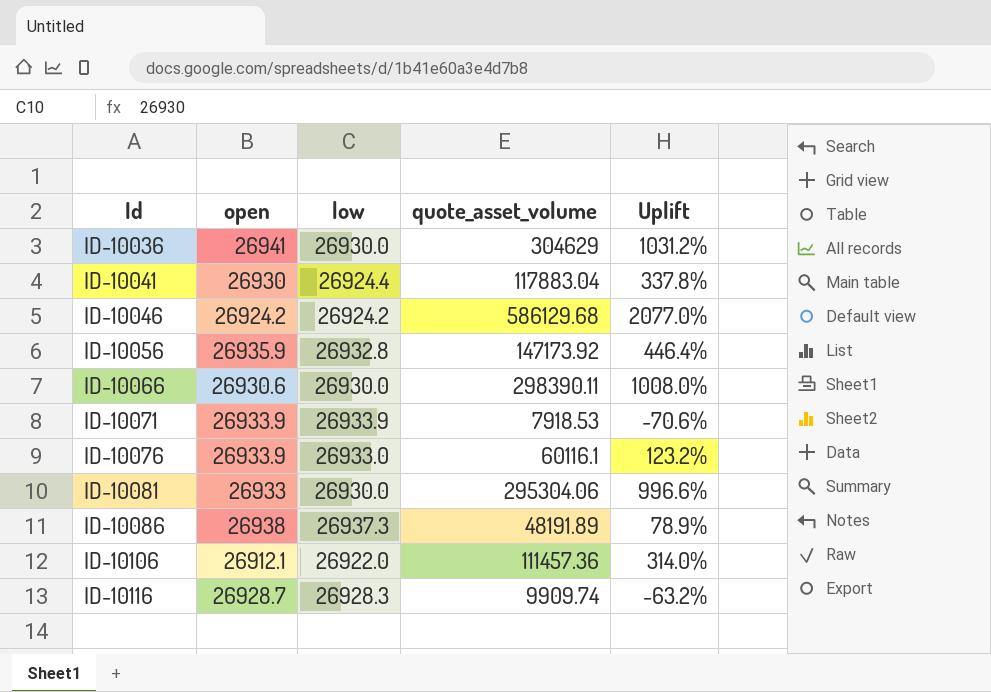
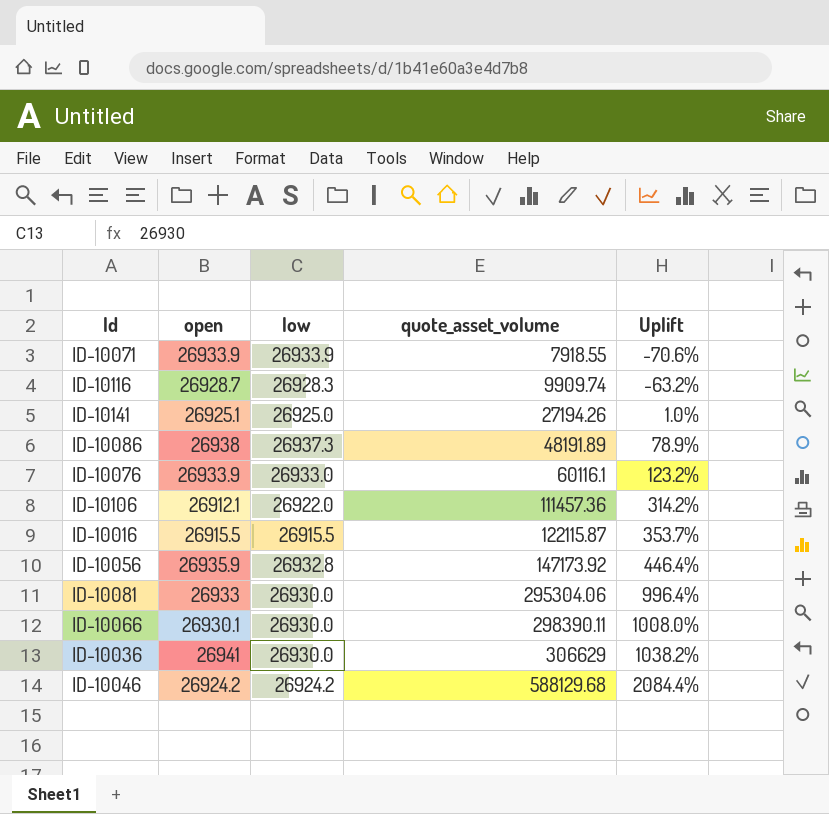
row order: Id ascending -> quote_asset_volume ascending
column Uplift | formula: ([quote_asset_volume] - [low]) / [low] -> ([quote_asset_volume] - [open]) / [open]
row ID-10041: 26930 | 26924.4 | 117883.04 | 337.8% -> none
ID-10071 | quote_asset_volume: 7918.53 -> 7918.55
row ID-10141: none -> 26925.1 | 26925.0 | 27194.26 | 1.0%
row ID-10016: none -> 26915.5 | 26915.5 | 122115.87 | 353.7%
ID-10066 | open: 26930.6 -> 26930.1
ID-10036 | quote_asset_volume: 304629 -> 306629
ID-10046 | quote_asset_volume: 586129.68 -> 588129.68

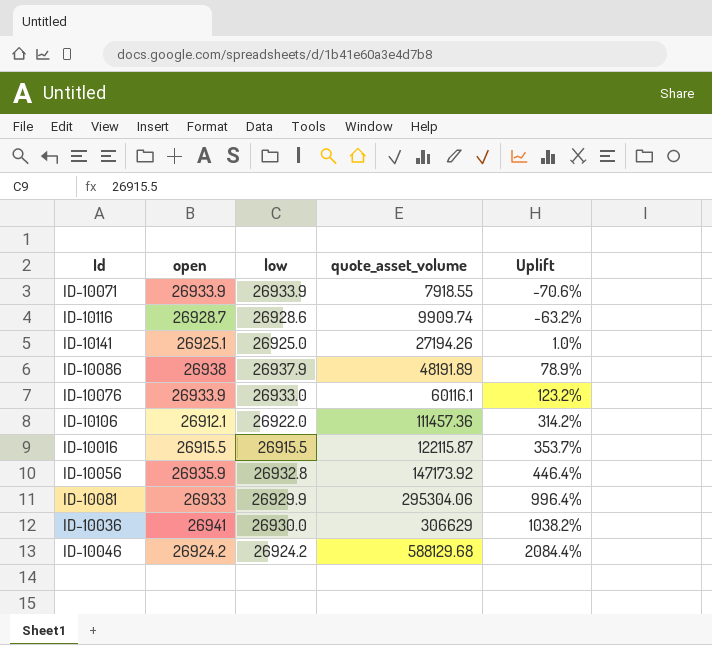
row ID-10066: 26930.1 | 26930.0 | 298390.11 | 1008.0% -> none
ID-10116 | low: 26928.3 -> 26928.6
ID-10086 | low: 26937.3 -> 26937.9
ID-10081 | low: 26930.0 -> 26929.9

